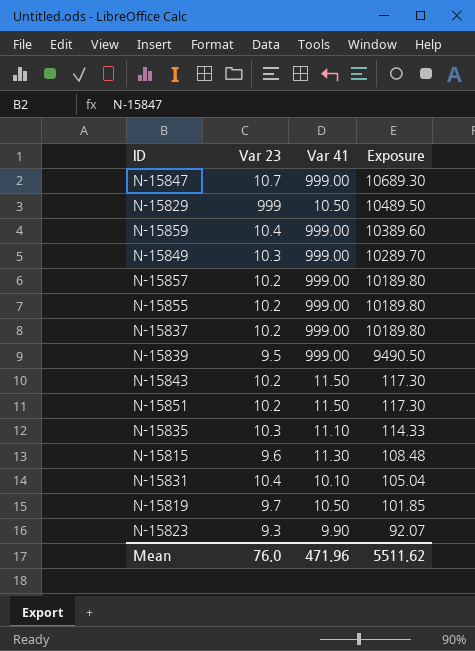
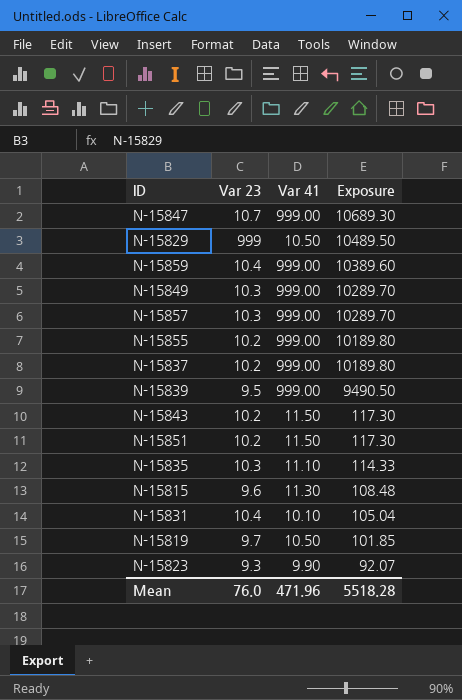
N-15857 | Var 23: 10.2 -> 10.3
N-15857 | Exposure: 10189.80 -> 10289.70
Mean | Exposure: 5511.62 -> 5518.28

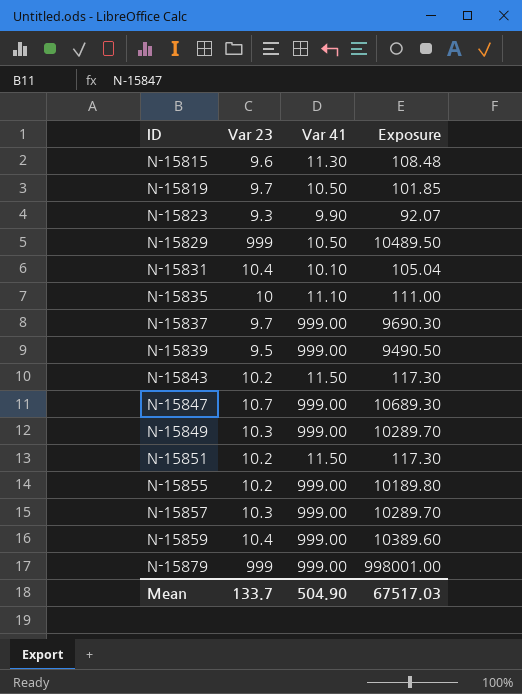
row order: Exposure descending -> ID ascending
N-15835 | Var 23: 10.3 -> 10
N-15835 | Exposure: 114.33 -> 111.00
N-15837 | Var 23: 10.2 -> 9.7
N-15837 | Exposure: 10189.80 -> 9690.30
row N-15879: none -> 999 | 999.00 | 998001.00
Mean | Var 23: 76.0 -> 133.7
Mean | Var 41: 471.96 -> 504.90
Mean | Exposure: 5518.28 -> 67517.03

